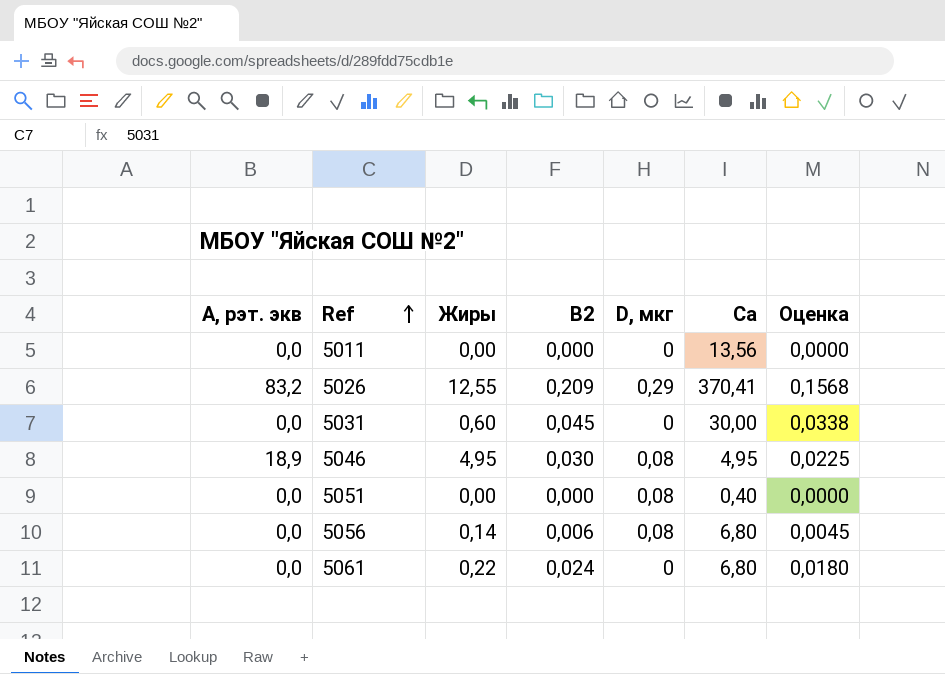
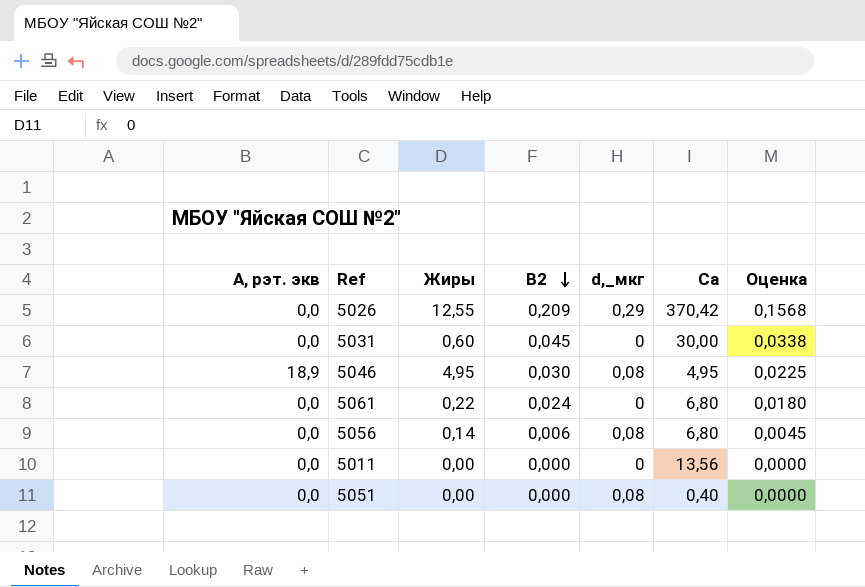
row order: Ref ascending -> B2 descending
column name: D, мкг -> d,_мкг
5026 | A, рэт. экв: 83,2 -> 0,0
5026 | Ca: 370,41 -> 370,42

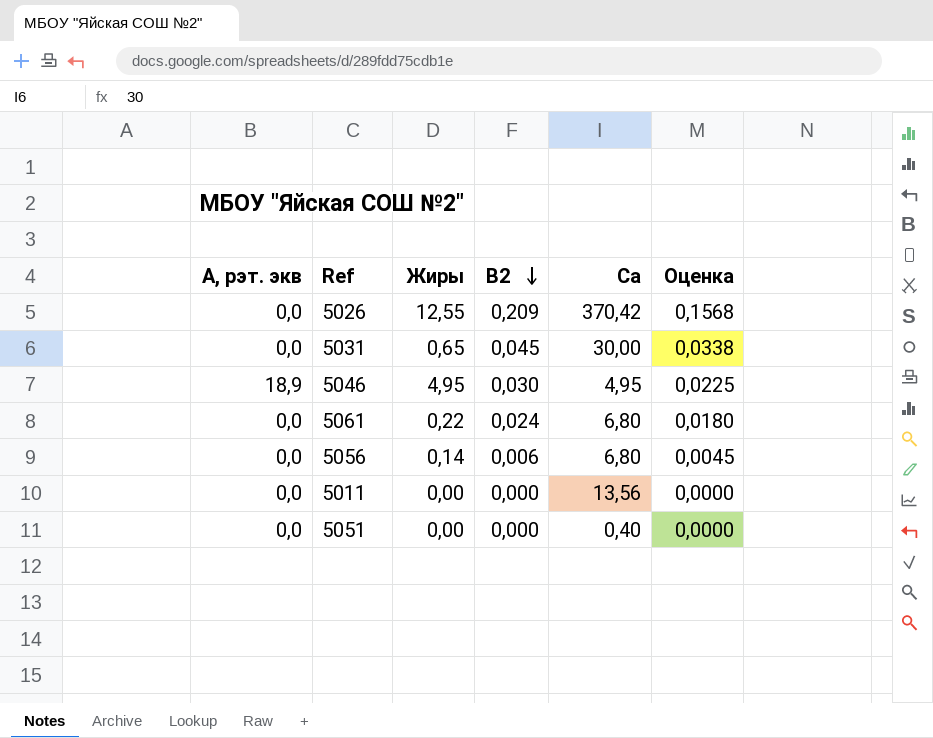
column d,_мкг | position: 5 -> none
5031 | Жиры: 0,60 -> 0,65

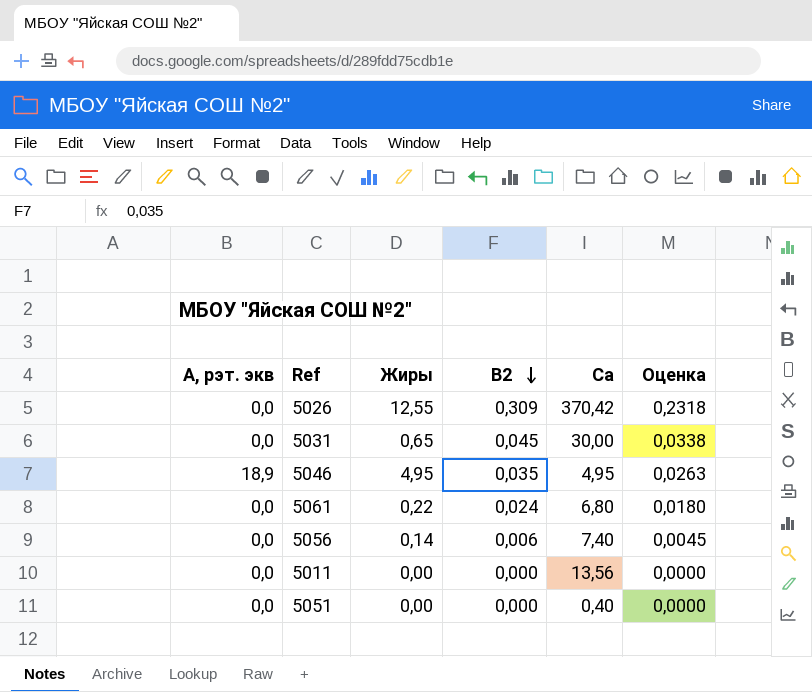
5026 | B2: 0,209 -> 0,309
5026 | Оценка: 0,1568 -> 0,2318
5046 | B2: 0,030 -> 0,035
5046 | Оценка: 0,0225 -> 0,0263
5056 | Ca: 6,80 -> 7,40

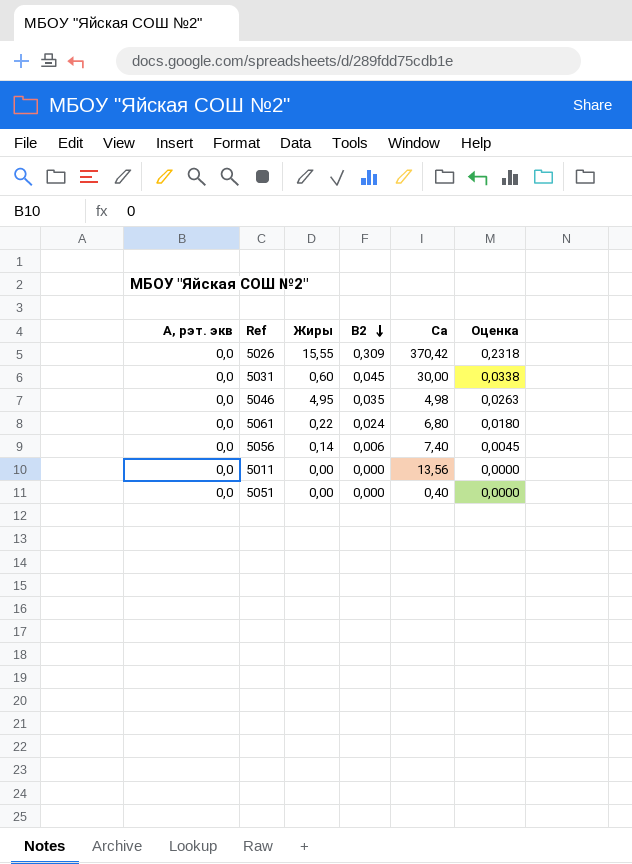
5026 | Жиры: 12,55 -> 15,55
5031 | Жиры: 0,65 -> 0,60
5046 | A, рэт. экв: 18,9 -> 0,0
5046 | Ca: 4,95 -> 4,98

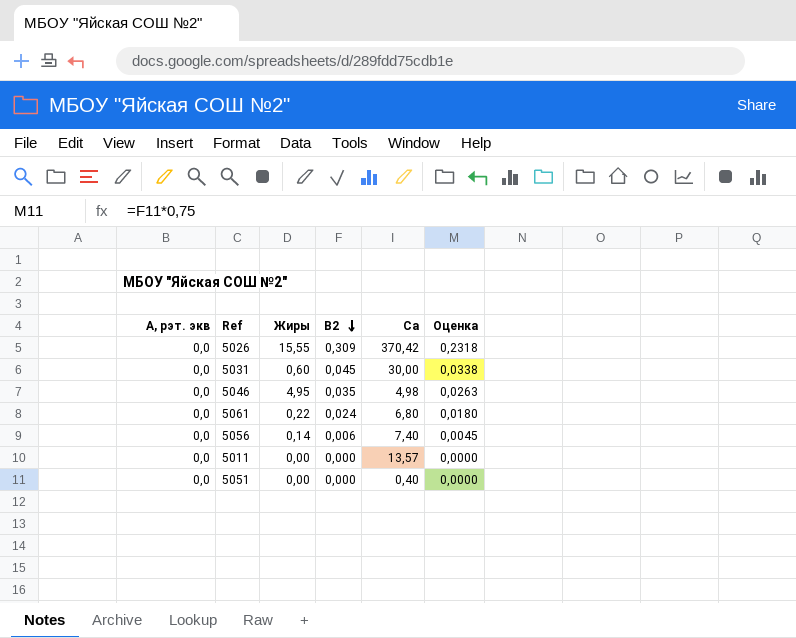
5011 | Ca: 13,56 -> 13,57

